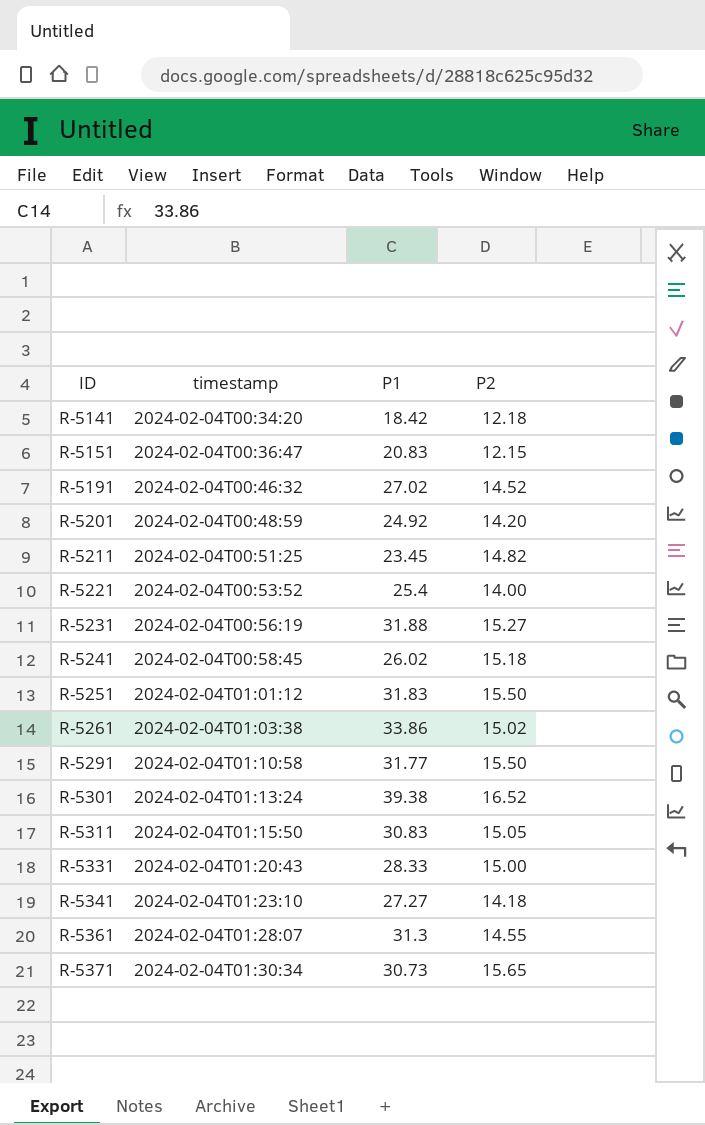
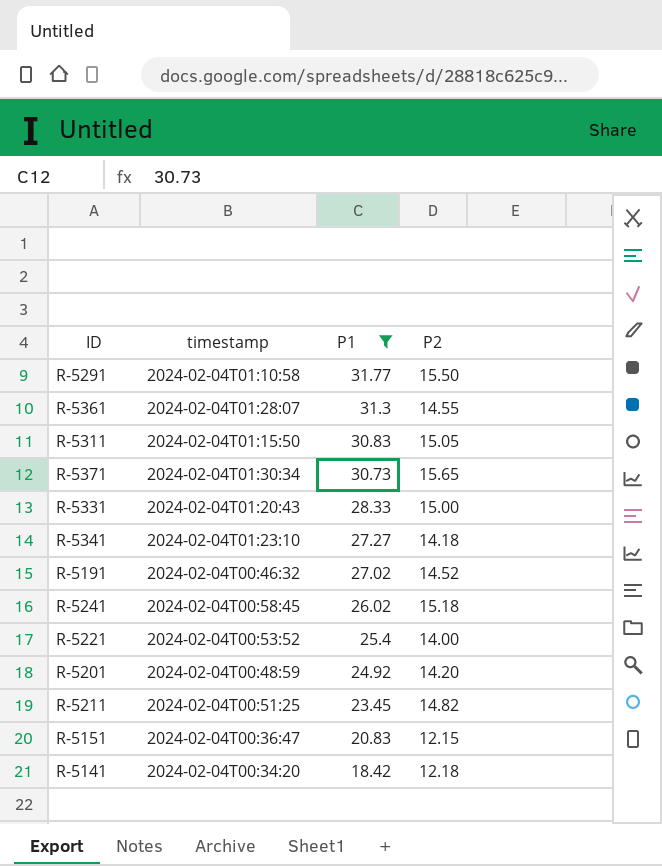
filter: none -> P1 <= 31.77
row order: ID ascending -> P1 descending

